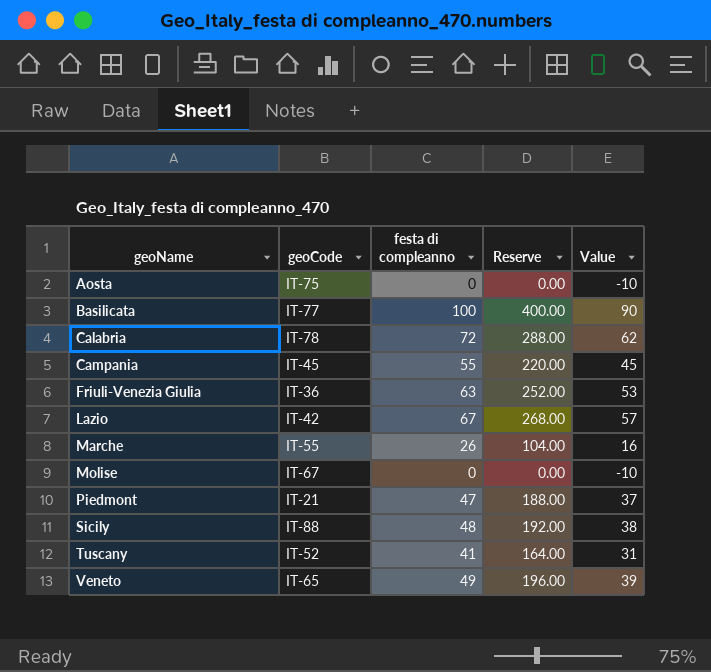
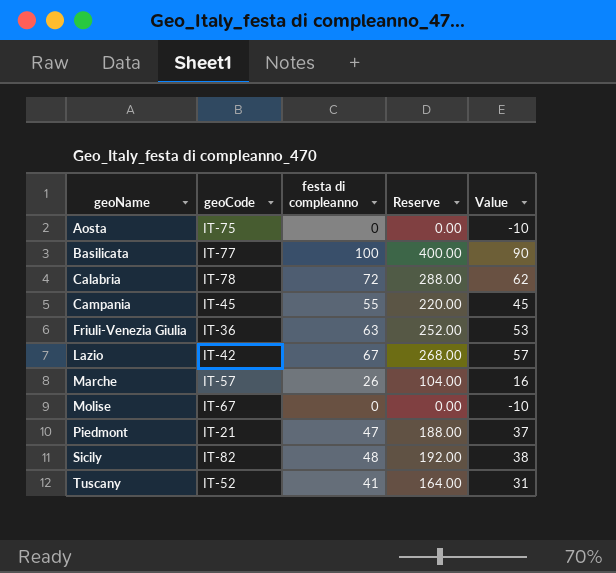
row Veneto: IT-65 | 49 | 196.00 | 39 -> none
Marche | geoCode: IT-55 -> IT-57
Sicily | geoCode: IT-88 -> IT-82

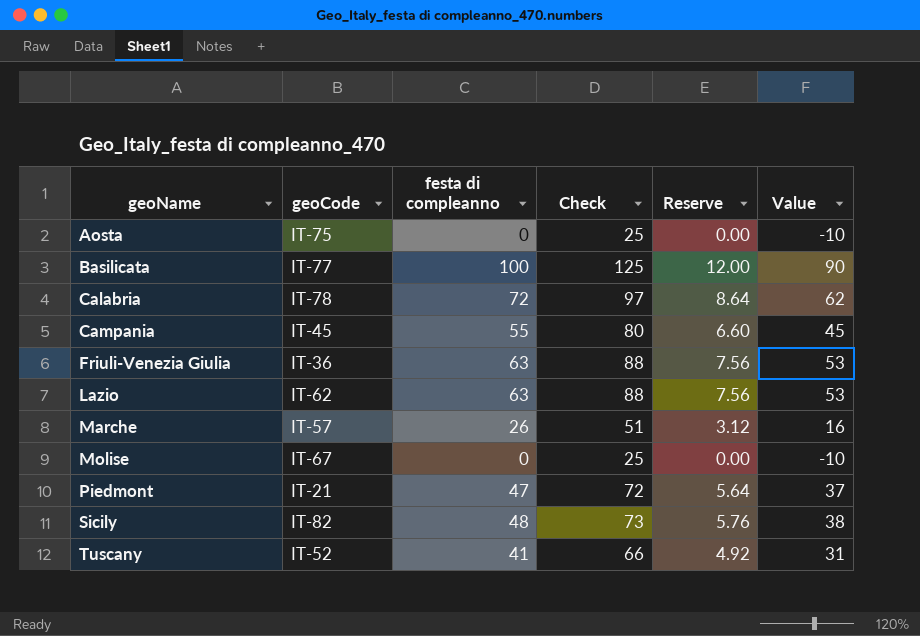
column Check | formula: none -> [festa di compleanno] + 25
column Reserve | formula: [festa di compleanno] * 4 -> [festa di compleanno] * 0.12
Lazio | geoCode: IT-42 -> IT-62
Lazio | festa di compleanno: 67 -> 63
Lazio | Value: 57 -> 53

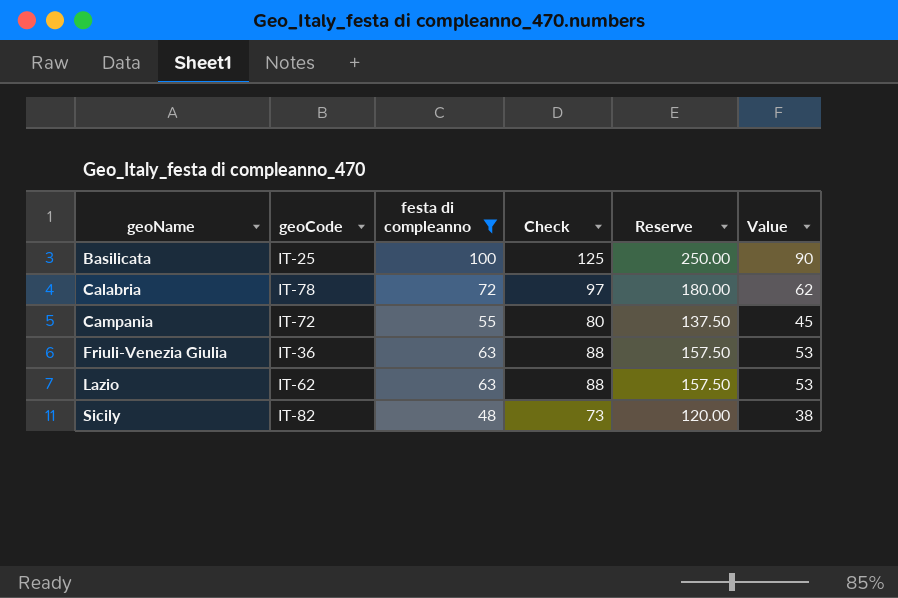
filter: none -> festa di compleanno >= 48
column Reserve | formula: [festa di compleanno] * 0.12 -> [festa di compleanno] * 2.5
Basilicata | geoCode: IT-77 -> IT-25
Campania | geoCode: IT-45 -> IT-72

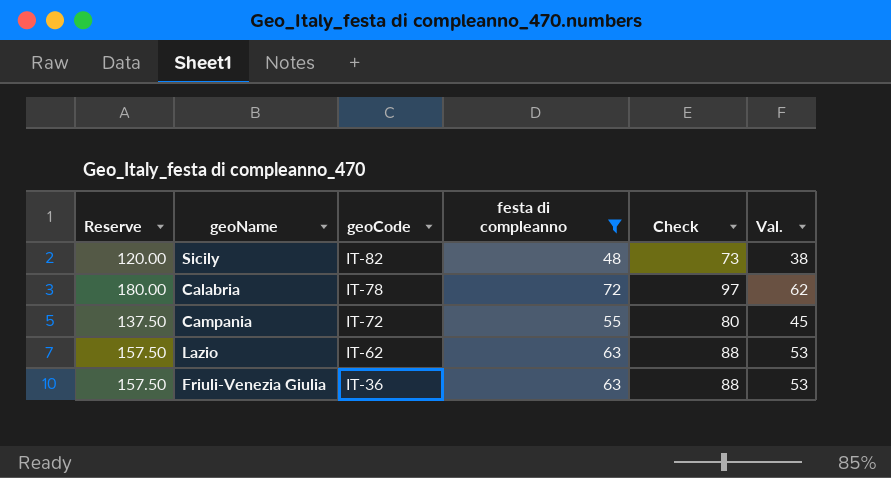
row order: geoName ascending -> geoCode descending
column Reserve | position: 5 -> 1
column name: Value -> Val.
row Basilicata: IT-25 | 100 | 125 | 250.00 | 90 -> none

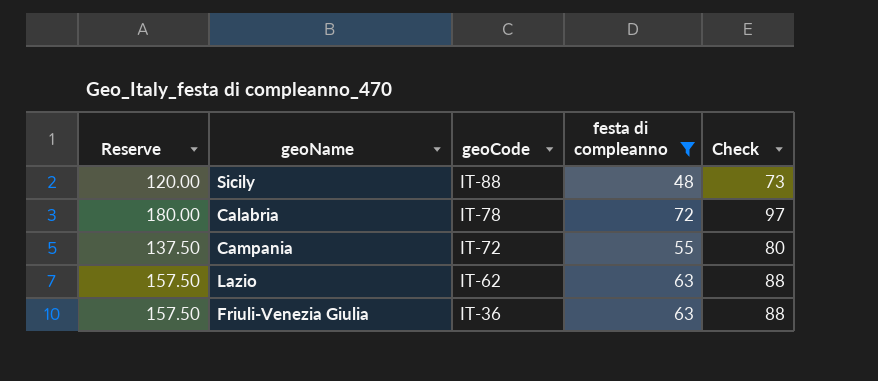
column Val. | formula: [festa di compleanno] - 10 -> none
Sicily | geoCode: IT-82 -> IT-88

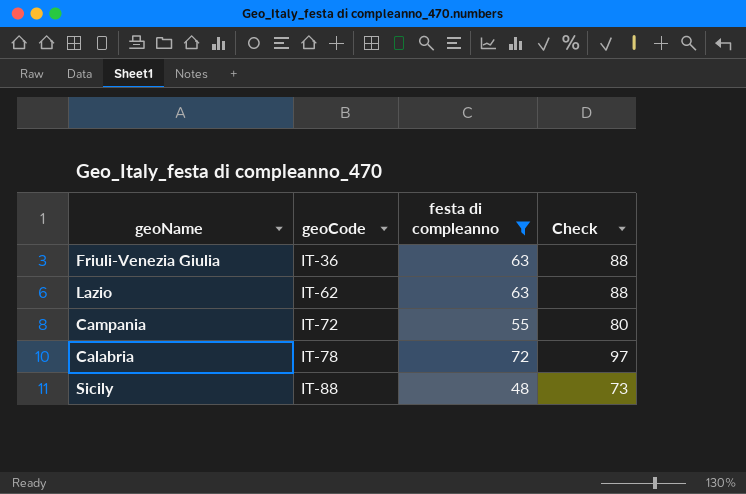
row order: geoCode descending -> geoCode ascending
column Reserve | formula: [festa di compleanno] * 2.5 -> none

